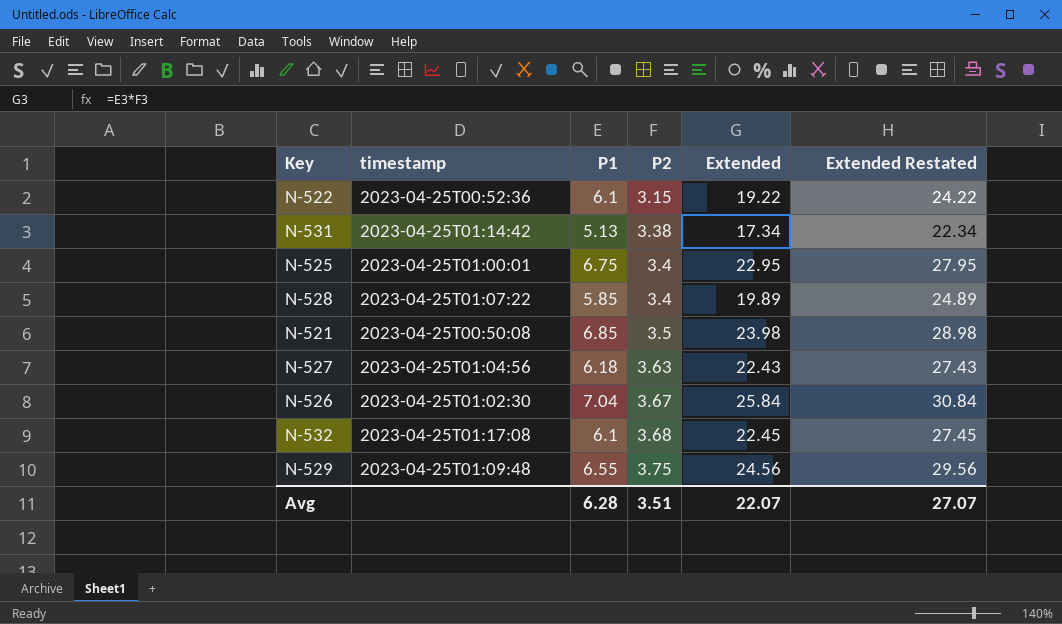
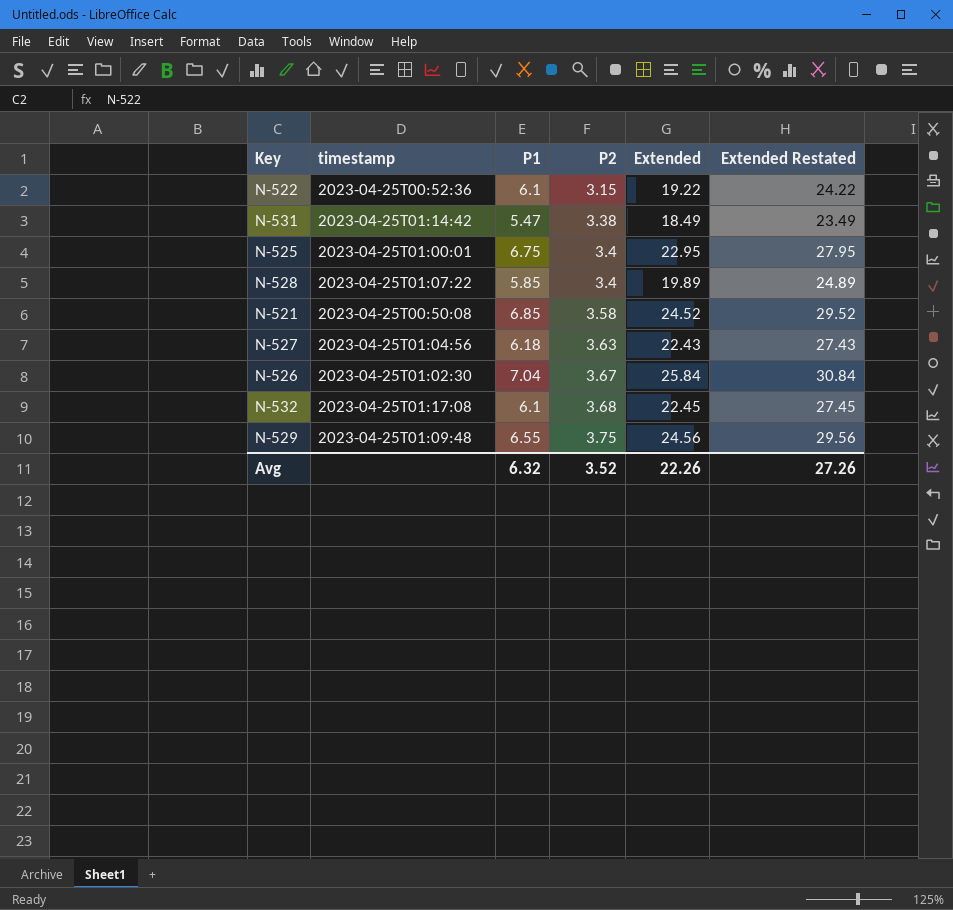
N-531 | P1: 5.13 -> 5.47
N-531 | Extended: 17.34 -> 18.49
N-531 | Extended Restated: 22.34 -> 23.49
N-521 | P2: 3.5 -> 3.58
N-521 | Extended: 23.98 -> 24.52
N-521 | Extended Restated: 28.98 -> 29.52
Avg | P1: 6.28 -> 6.32
Avg | P2: 3.51 -> 3.52
Avg | Extended: 22.07 -> 22.26
Avg | Extended Restated: 27.07 -> 27.26

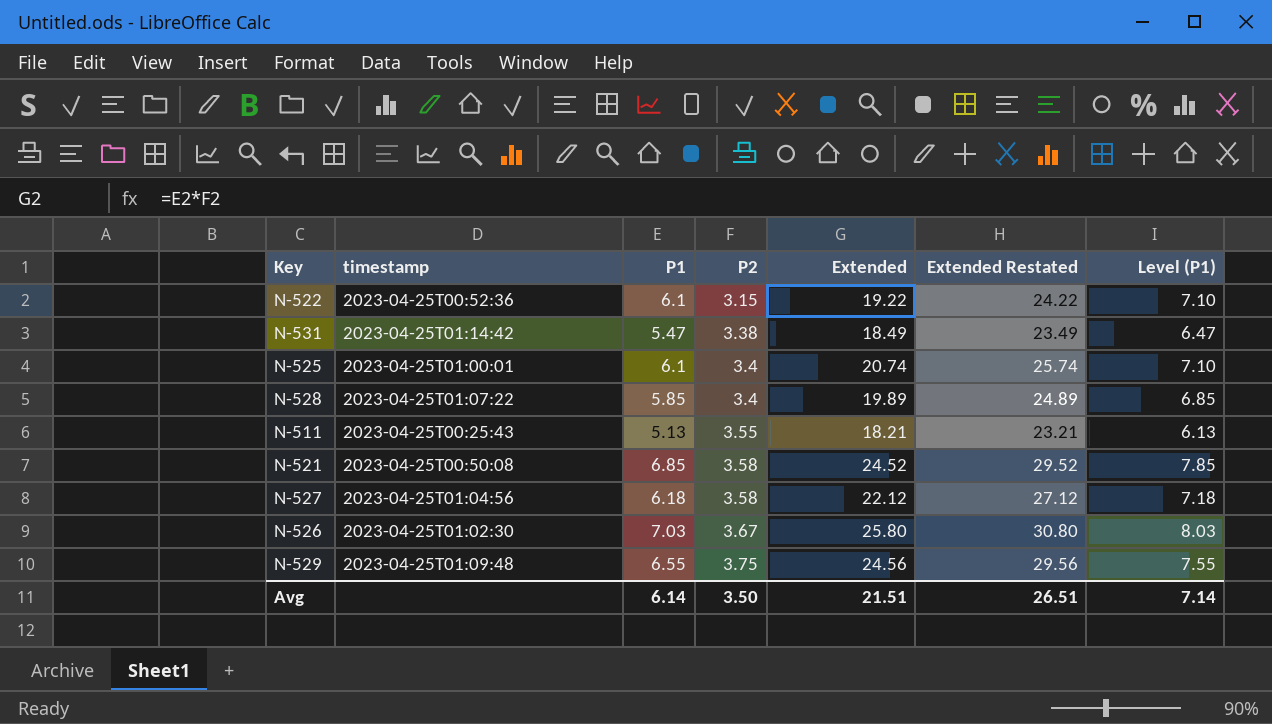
column Level (P1) | formula: none -> [P1] + 1
row N-532: 2023-04-25T01:17:08 | 6.1 | 3.68 | 22.45 | 27.45 -> none
N-525 | P1: 6.75 -> 6.1
N-525 | Extended: 22.95 -> 20.74
N-525 | Extended Restated: 27.95 -> 25.74
row N-511: none -> 2023-04-25T00:25:43 | 5.13 | 3.55 | 18.21 | 23.21 | 6.13
N-527 | P2: 3.63 -> 3.58
N-527 | Extended: 22.43 -> 22.12
N-527 | Extended Restated: 27.43 -> 27.12
N-526 | P1: 7.04 -> 7.03
N-526 | Extended: 25.84 -> 25.80
N-526 | Extended Restated: 30.84 -> 30.80
Avg | P1: 6.32 -> 6.14
Avg | P2: 3.52 -> 3.50
Avg | Extended: 22.26 -> 21.51
Avg | Extended Restated: 27.26 -> 26.51

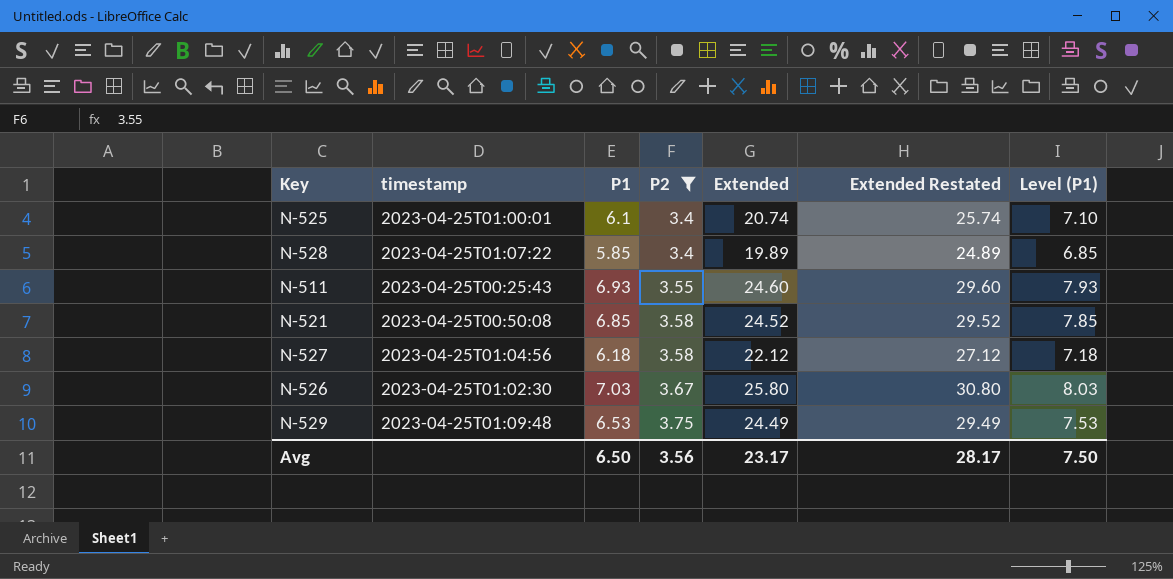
filter: none -> P2 >= 3.4
N-511 | P1: 5.13 -> 6.93
N-511 | Extended: 18.21 -> 24.60
N-511 | Extended Restated: 23.21 -> 29.60
N-511 | Level (P1): 6.13 -> 7.93
N-529 | P1: 6.55 -> 6.53
N-529 | Extended: 24.56 -> 24.49
N-529 | Extended Restated: 29.56 -> 29.49
N-529 | Level (P1): 7.55 -> 7.53
Avg | P1: 6.14 -> 6.50
Avg | P2: 3.50 -> 3.56
Avg | Extended: 21.51 -> 23.17
Avg | Extended Restated: 26.51 -> 28.17
Avg | Level (P1): 7.14 -> 7.50

